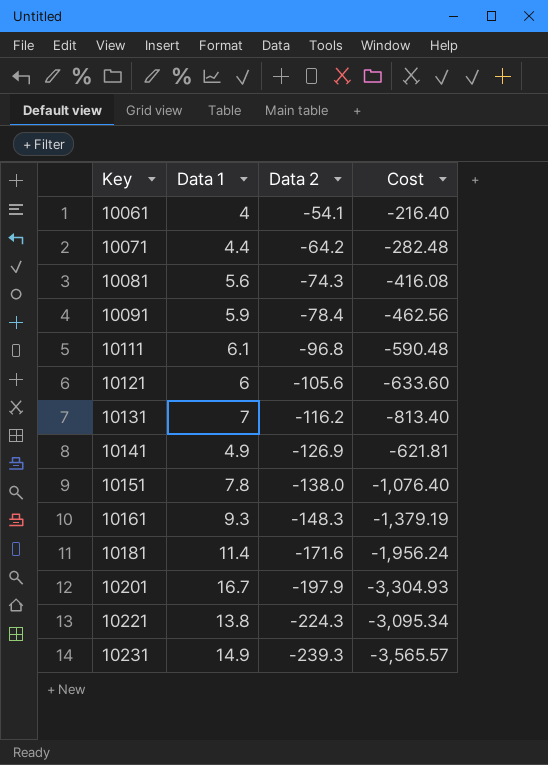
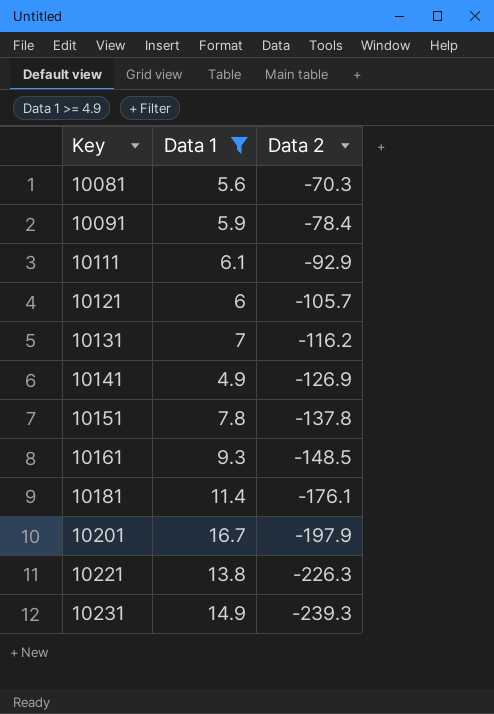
filter: none -> Data 1 >= 4.9
column Cost | formula: [Data 1] * [Data 2] -> none
10081 | Data 2: -74.3 -> -70.3
10111 | Data 2: -96.8 -> -92.9
10121 | Data 2: -105.6 -> -105.7
10151 | Data 2: -138.0 -> -137.8
10161 | Data 2: -148.3 -> -148.5
10181 | Data 2: -171.6 -> -176.1
10221 | Data 2: -224.3 -> -226.3

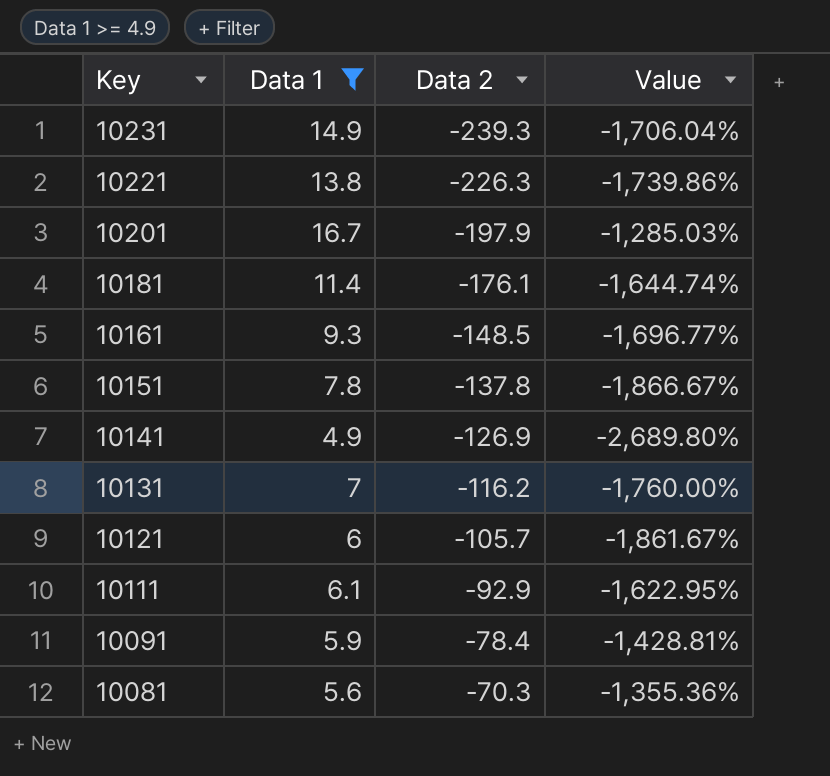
row order: Key ascending -> Key descending
column Value | formula: none -> ([Data 2] - [Data 1]) / [Data 1]

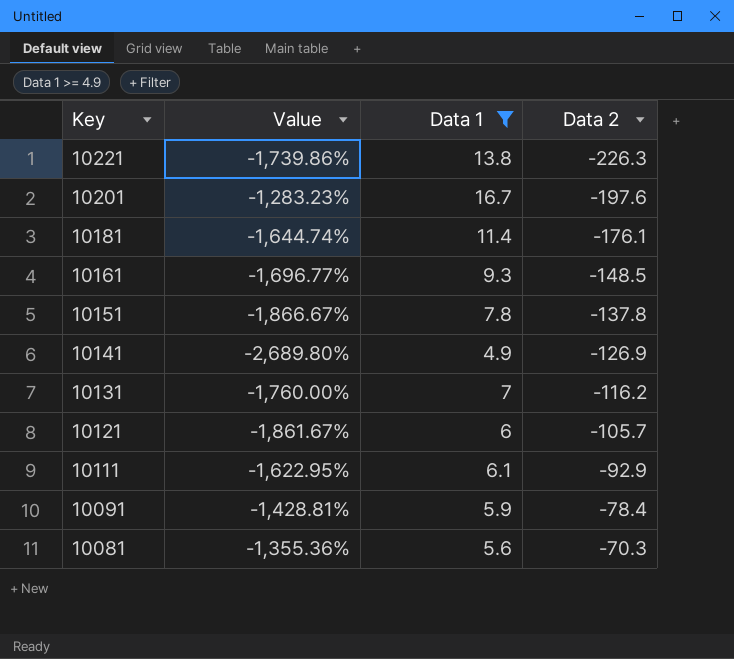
column Value | position: 4 -> 2
row 10231: 14.9 | -239.3 | -1,706.04% -> none
10201 | Value: -1,285.03% -> -1,283.23%
10201 | Data 2: -197.9 -> -197.6

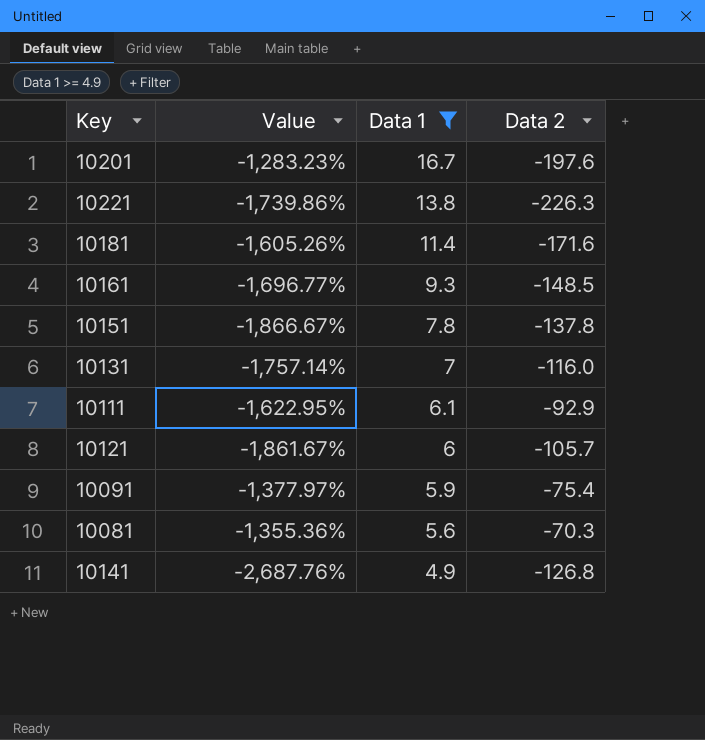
row order: Key descending -> Data 1 descending
10181 | Value: -1,644.74% -> -1,605.26%
10181 | Data 2: -176.1 -> -171.6
10131 | Value: -1,760.00% -> -1,757.14%
10131 | Data 2: -116.2 -> -116.0
10091 | Value: -1,428.81% -> -1,377.97%
10091 | Data 2: -78.4 -> -75.4
10141 | Value: -2,689.80% -> -2,687.76%
10141 | Data 2: -126.9 -> -126.8

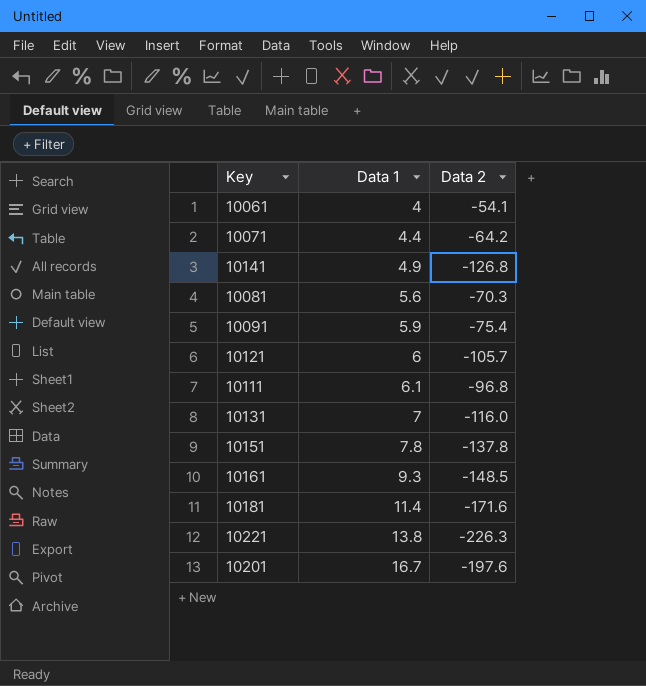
filter: Data 1 >= 4.9 -> none
row order: Data 1 descending -> Data 1 ascending
column Value | formula: ([Data 2] - [Data 1]) / [Data 1] -> none
10111 | Data 2: -92.9 -> -96.8

